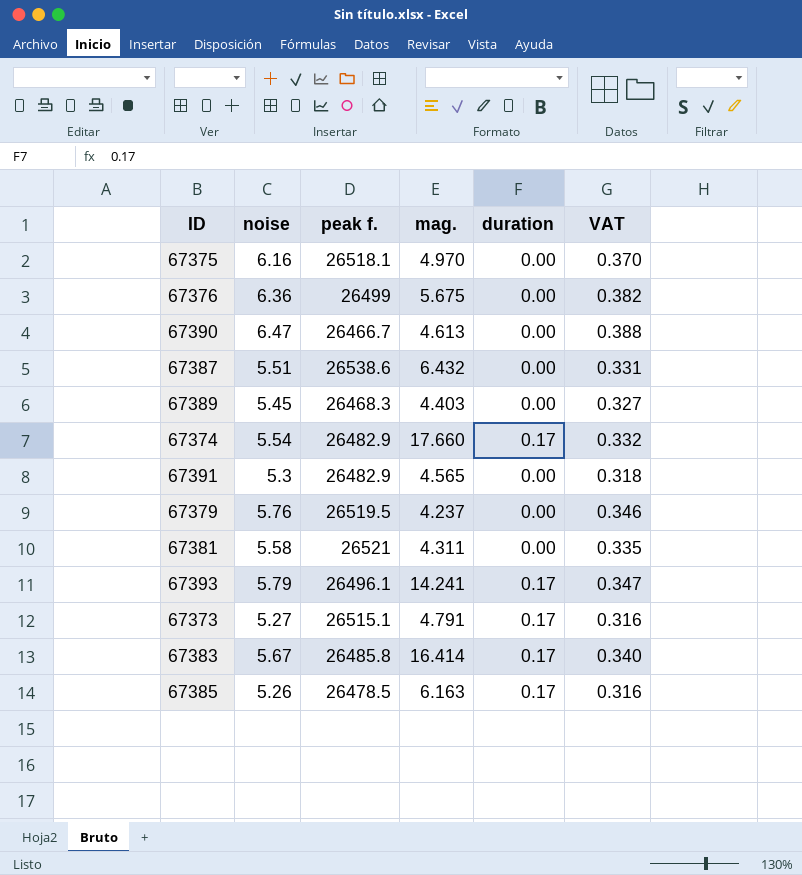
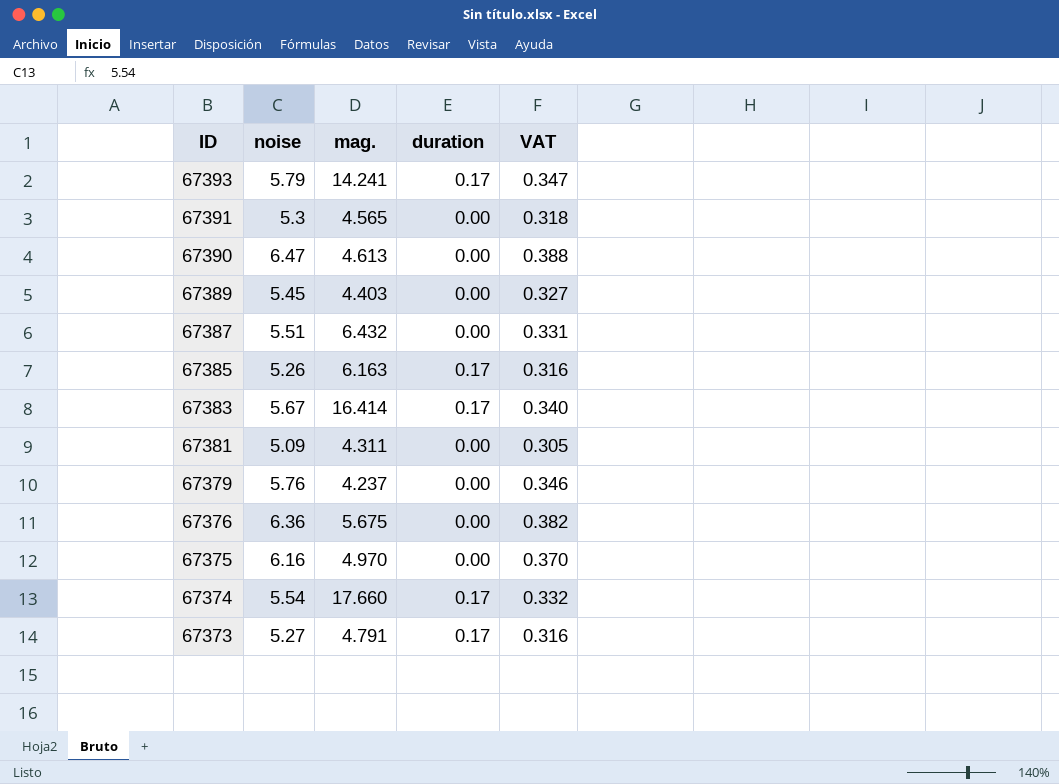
row order: none -> ID descending
column peak f. | position: 3 -> none
67381 | noise: 5.58 -> 5.09
67381 | VAT: 0.335 -> 0.305

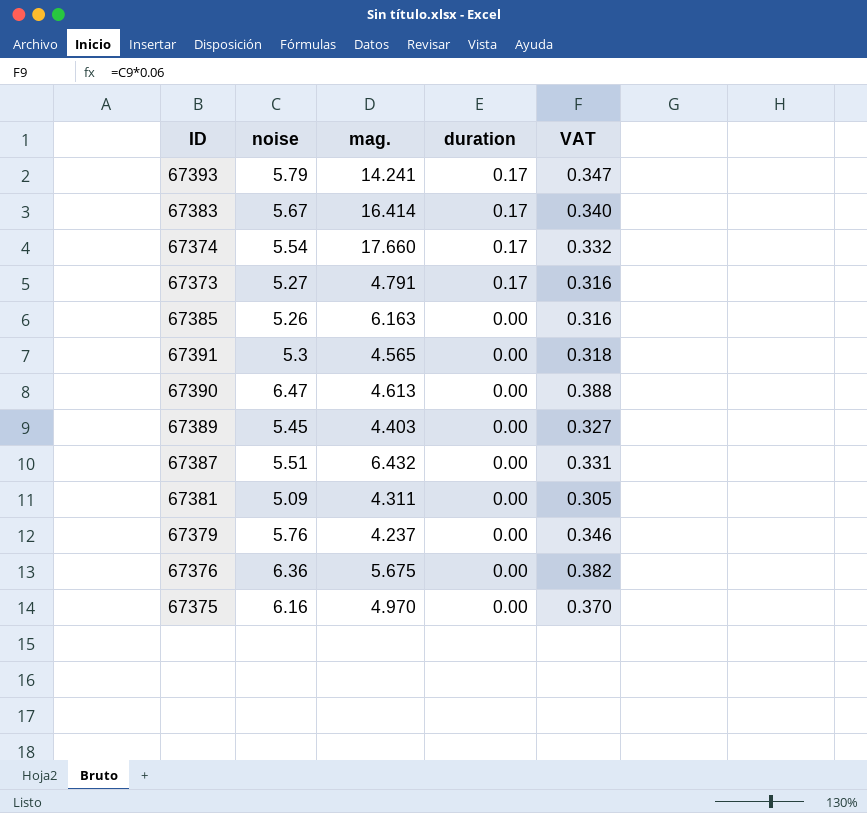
row order: ID descending -> duration descending
67385 | duration: 0.17 -> 0.00

